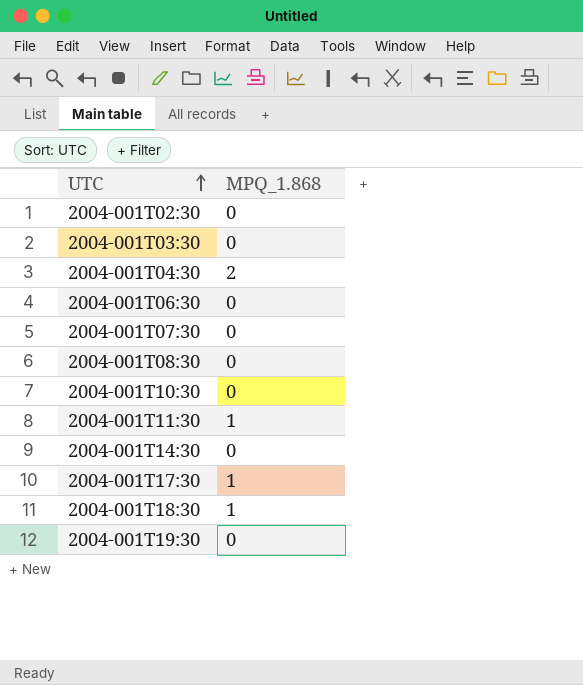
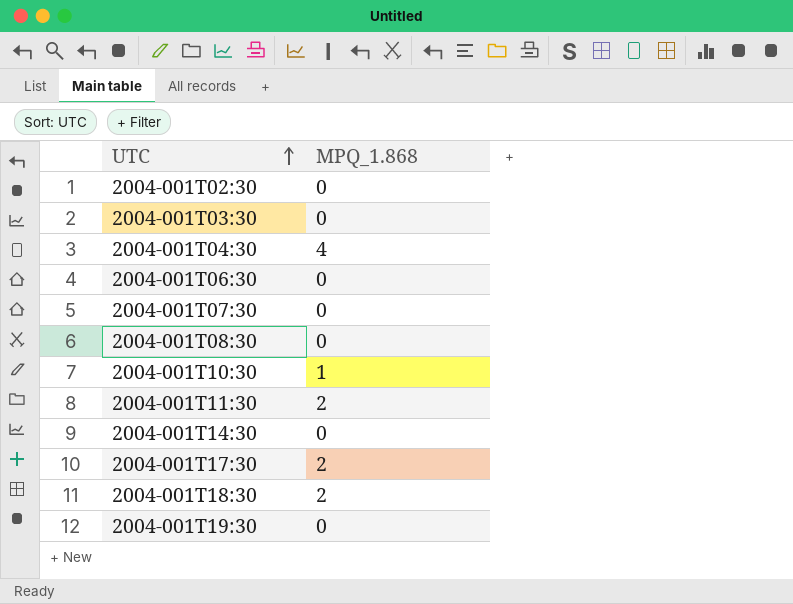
2004-001T04:30 | MPQ_1.868: 2 -> 4
2004-001T10:30 | MPQ_1.868: 0 -> 1
2004-001T11:30 | MPQ_1.868: 1 -> 2
2004-001T17:30 | MPQ_1.868: 1 -> 2
2004-001T18:30 | MPQ_1.868: 1 -> 2

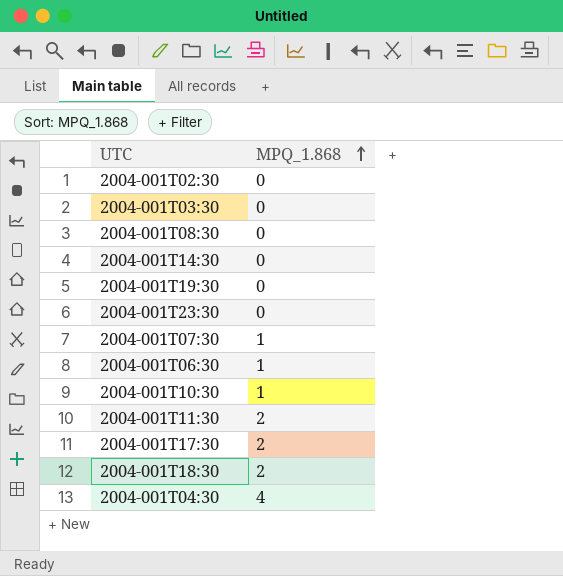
row order: UTC ascending -> MPQ_1.868 ascending
row 2004-001T23:30: none -> 0
2004-001T07:30 | MPQ_1.868: 0 -> 1
2004-001T06:30 | MPQ_1.868: 0 -> 1

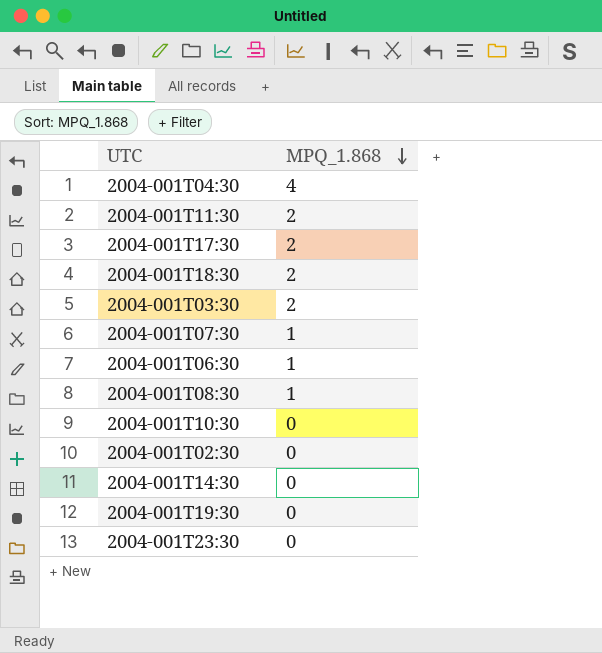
row order: MPQ_1.868 ascending -> MPQ_1.868 descending
2004-001T03:30 | MPQ_1.868: 0 -> 2
2004-001T08:30 | MPQ_1.868: 0 -> 1
2004-001T10:30 | MPQ_1.868: 1 -> 0

